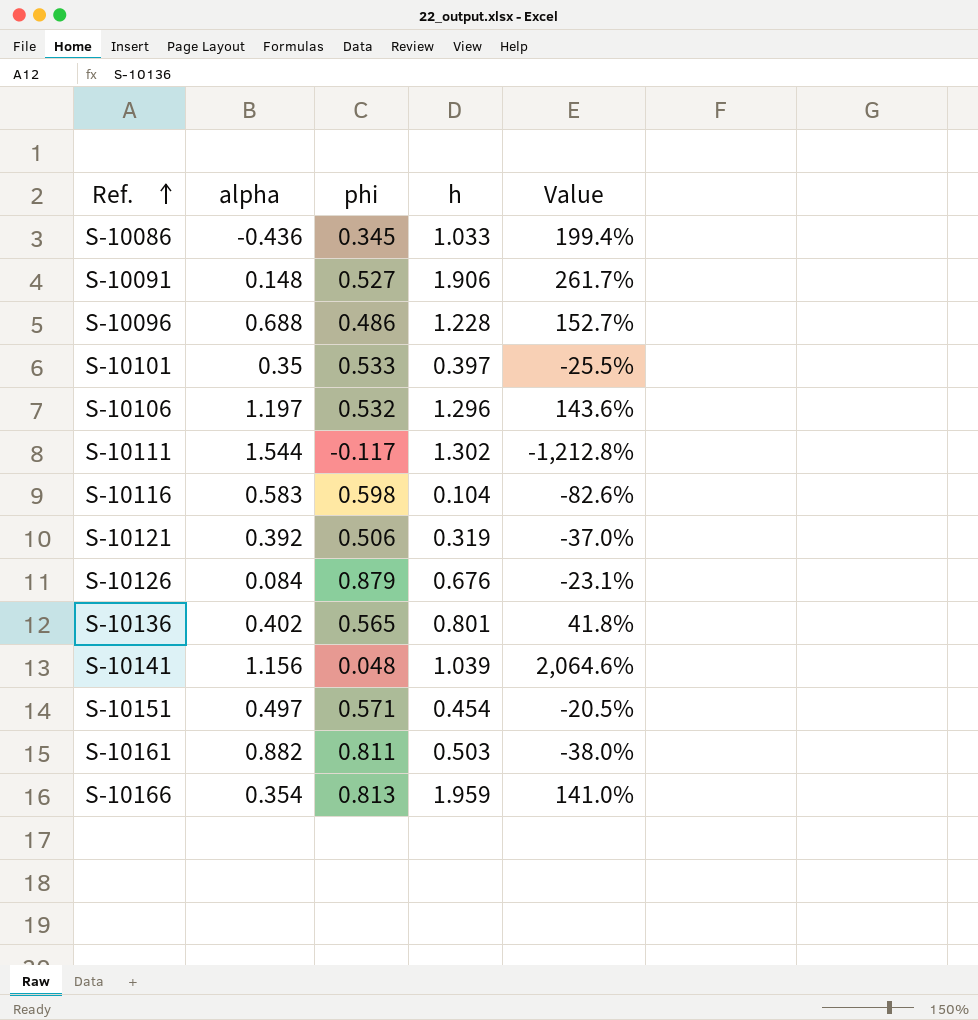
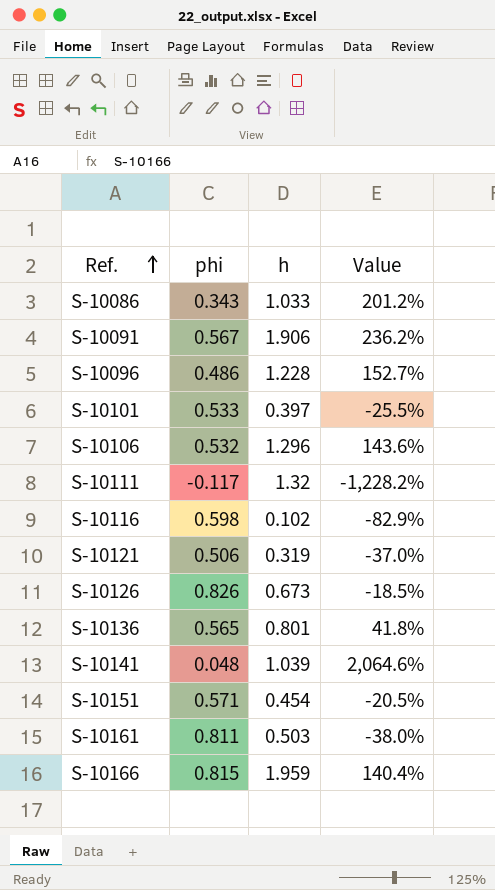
column alpha | position: 2 -> none
S-10086 | phi: 0.345 -> 0.343
S-10086 | Value: 199.4% -> 201.2%
S-10091 | phi: 0.527 -> 0.567
S-10091 | Value: 261.7% -> 236.2%
S-10111 | h: 1.302 -> 1.32
S-10111 | Value: -1,212.8% -> -1,228.2%
S-10116 | h: 0.104 -> 0.102
S-10116 | Value: -82.6% -> -82.9%
S-10126 | phi: 0.879 -> 0.826
S-10126 | h: 0.676 -> 0.673
S-10126 | Value: -23.1% -> -18.5%
S-10166 | phi: 0.813 -> 0.815
S-10166 | Value: 141.0% -> 140.4%

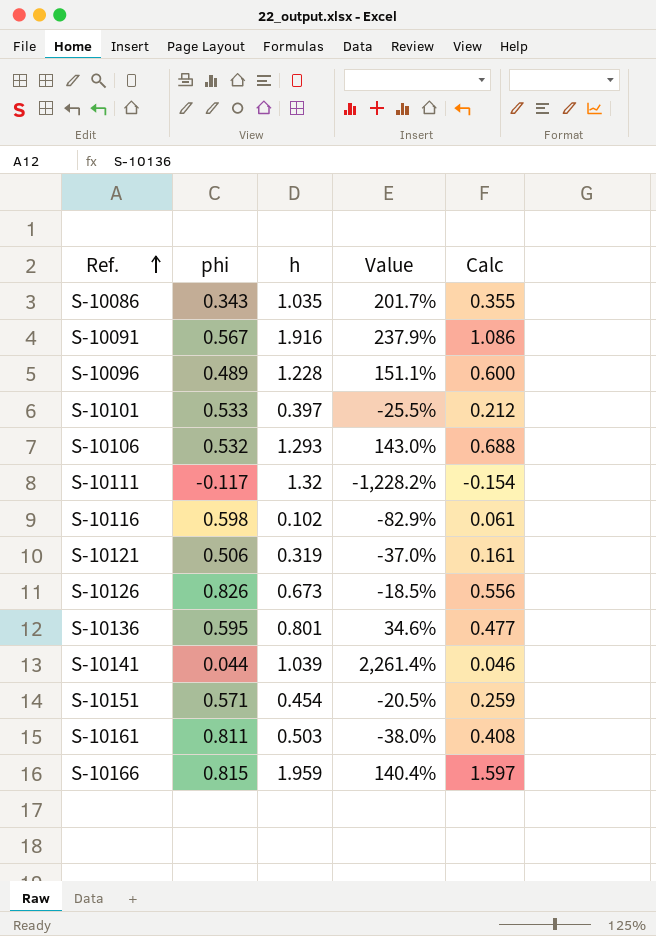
column Calc | formula: none -> [phi] * [h]
S-10086 | h: 1.033 -> 1.035
S-10086 | Value: 201.2% -> 201.7%
S-10091 | h: 1.906 -> 1.916
S-10091 | Value: 236.2% -> 237.9%
S-10096 | phi: 0.486 -> 0.489
S-10096 | Value: 152.7% -> 151.1%
S-10106 | h: 1.296 -> 1.293
S-10106 | Value: 143.6% -> 143.0%
S-10136 | phi: 0.565 -> 0.595
S-10136 | Value: 41.8% -> 34.6%
S-10141 | phi: 0.048 -> 0.044
S-10141 | Value: 2,064.6% -> 2,261.4%

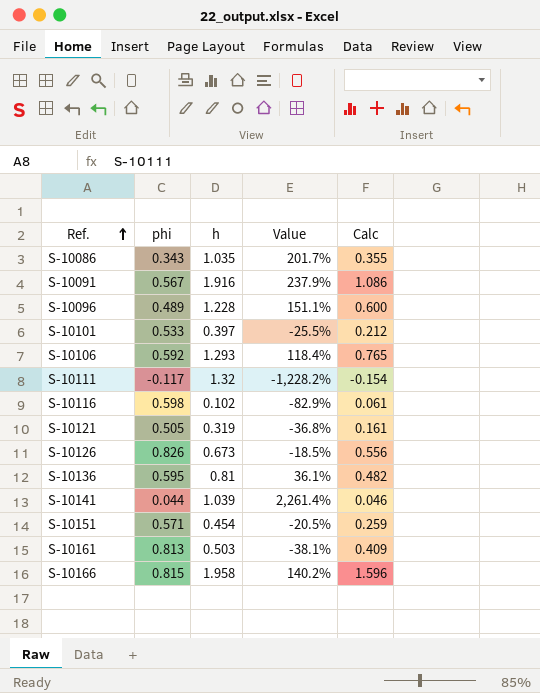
S-10106 | phi: 0.532 -> 0.592
S-10106 | Value: 143.0% -> 118.4%
S-10106 | Calc: 0.688 -> 0.765
S-10121 | phi: 0.506 -> 0.505
S-10121 | Value: -37.0% -> -36.8%
S-10136 | h: 0.801 -> 0.81
S-10136 | Value: 34.6% -> 36.1%
S-10136 | Calc: 0.477 -> 0.482
S-10161 | phi: 0.811 -> 0.813
S-10161 | Value: -38.0% -> -38.1%
S-10161 | Calc: 0.408 -> 0.409
S-10166 | h: 1.959 -> 1.958
S-10166 | Value: 140.4% -> 140.2%
S-10166 | Calc: 1.597 -> 1.596

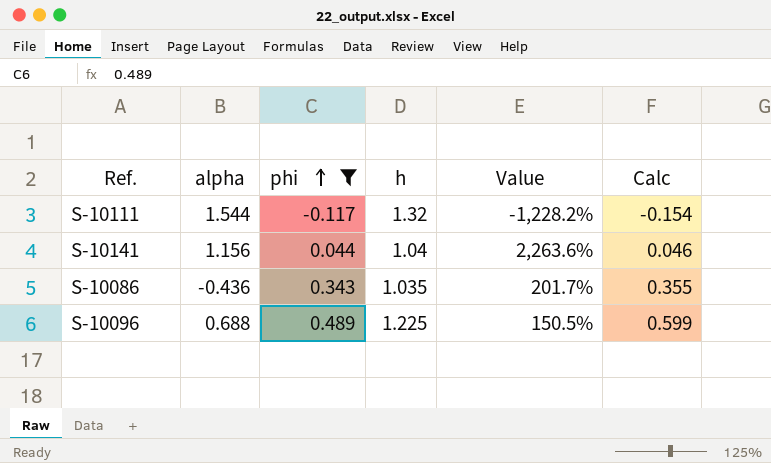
filter: none -> phi <= 0.489
row order: Ref. ascending -> phi ascending
column alpha | position: none -> 2
S-10141 | h: 1.039 -> 1.04
S-10141 | Value: 2,261.4% -> 2,263.6%
S-10096 | h: 1.228 -> 1.225
S-10096 | Value: 151.1% -> 150.5%
S-10096 | Calc: 0.600 -> 0.599

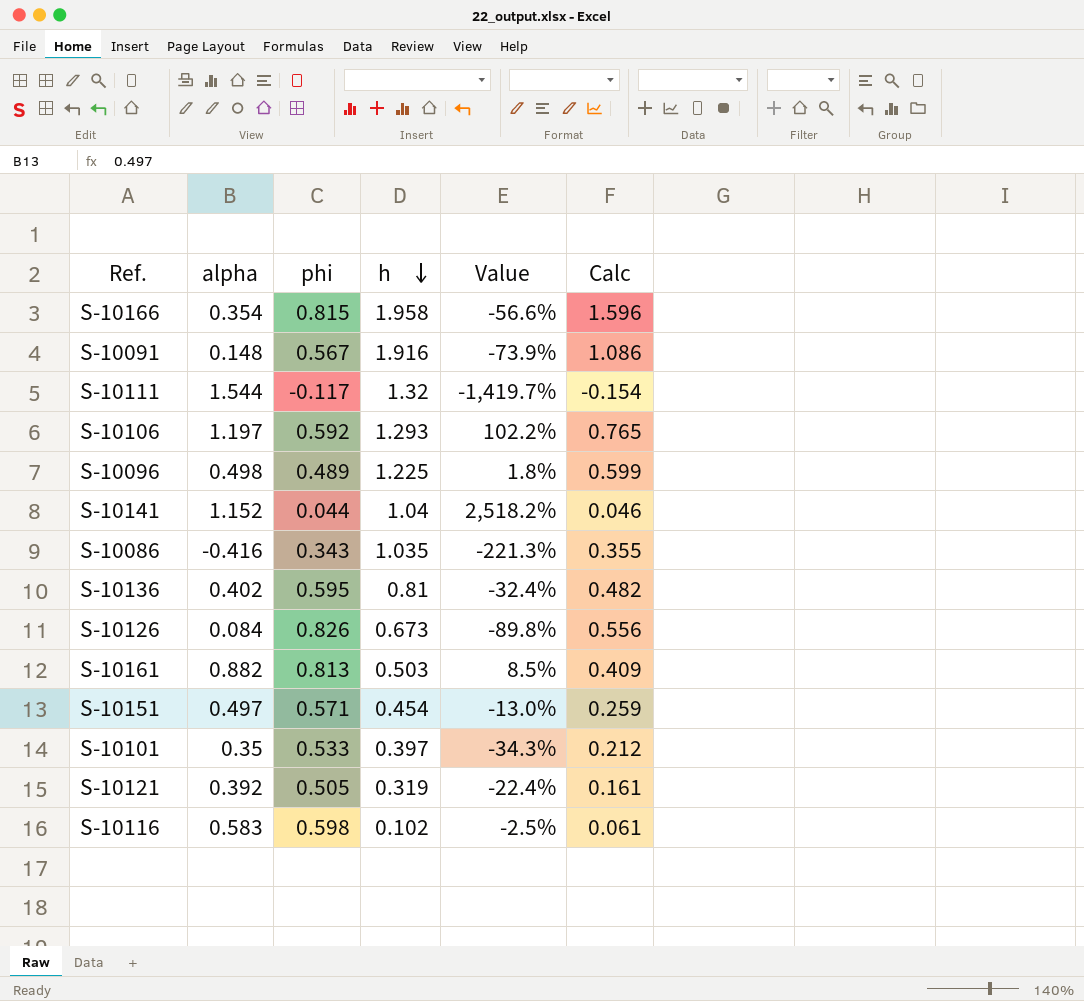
filter: phi <= 0.489 -> none
row order: phi ascending -> h descending
column Value | formula: ([h] - [phi]) / [phi] -> ([alpha] - [phi]) / [phi]
S-10096 | alpha: 0.688 -> 0.498
S-10141 | alpha: 1.156 -> 1.152
S-10086 | alpha: -0.436 -> -0.416

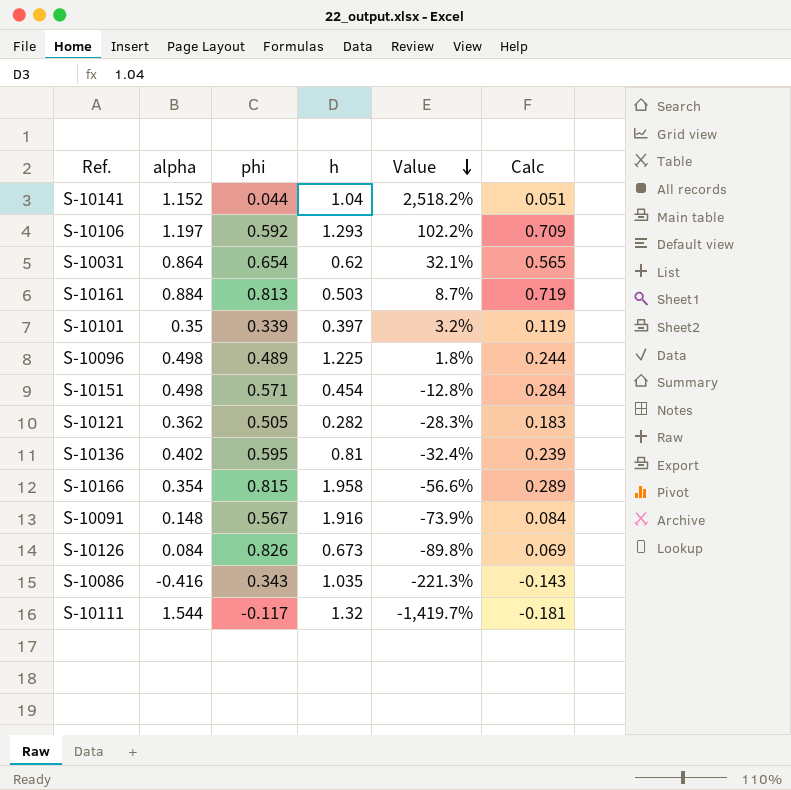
row order: h descending -> Value descending
column Calc | formula: [phi] * [h] -> [alpha] * [phi]
row S-10116: 0.583 | 0.598 | 0.102 | -2.5% | 0.061 -> none
row S-10031: none -> 0.864 | 0.654 | 0.62 | 32.1% | 0.565
S-10161 | alpha: 0.882 -> 0.884
S-10161 | Value: 8.5% -> 8.7%
S-10101 | phi: 0.533 -> 0.339
S-10101 | Value: -34.3% -> 3.2%
S-10151 | alpha: 0.497 -> 0.498
S-10151 | Value: -13.0% -> -12.8%
S-10121 | alpha: 0.392 -> 0.362
S-10121 | h: 0.319 -> 0.282
S-10121 | Value: -22.4% -> -28.3%

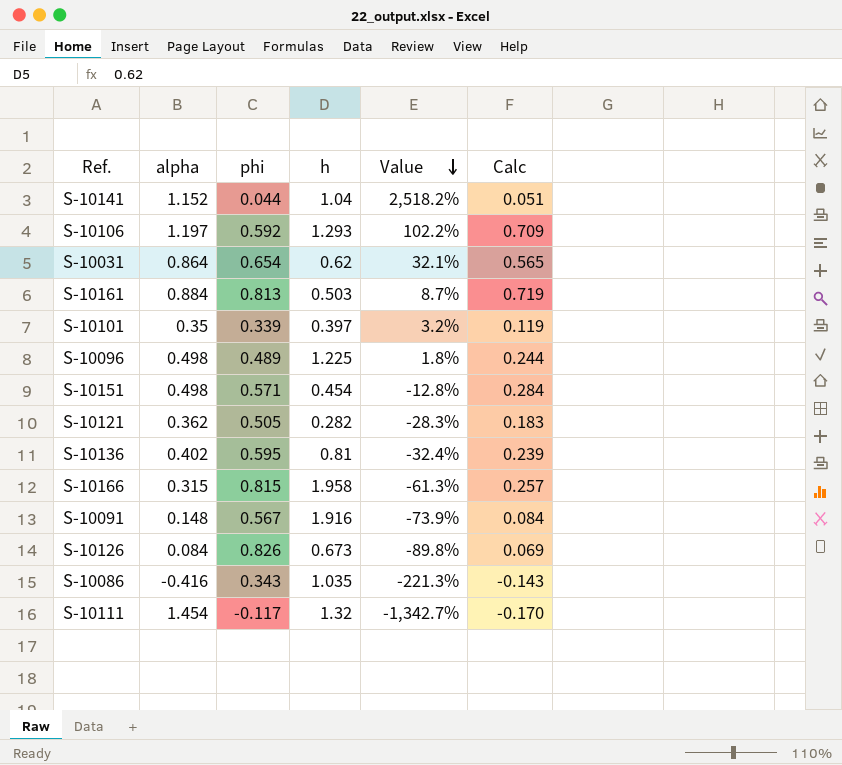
S-10166 | alpha: 0.354 -> 0.315
S-10166 | Value: -56.6% -> -61.3%
S-10166 | Calc: 0.289 -> 0.257
S-10111 | alpha: 1.544 -> 1.454
S-10111 | Value: -1,419.7% -> -1,342.7%
S-10111 | Calc: -0.181 -> -0.170

